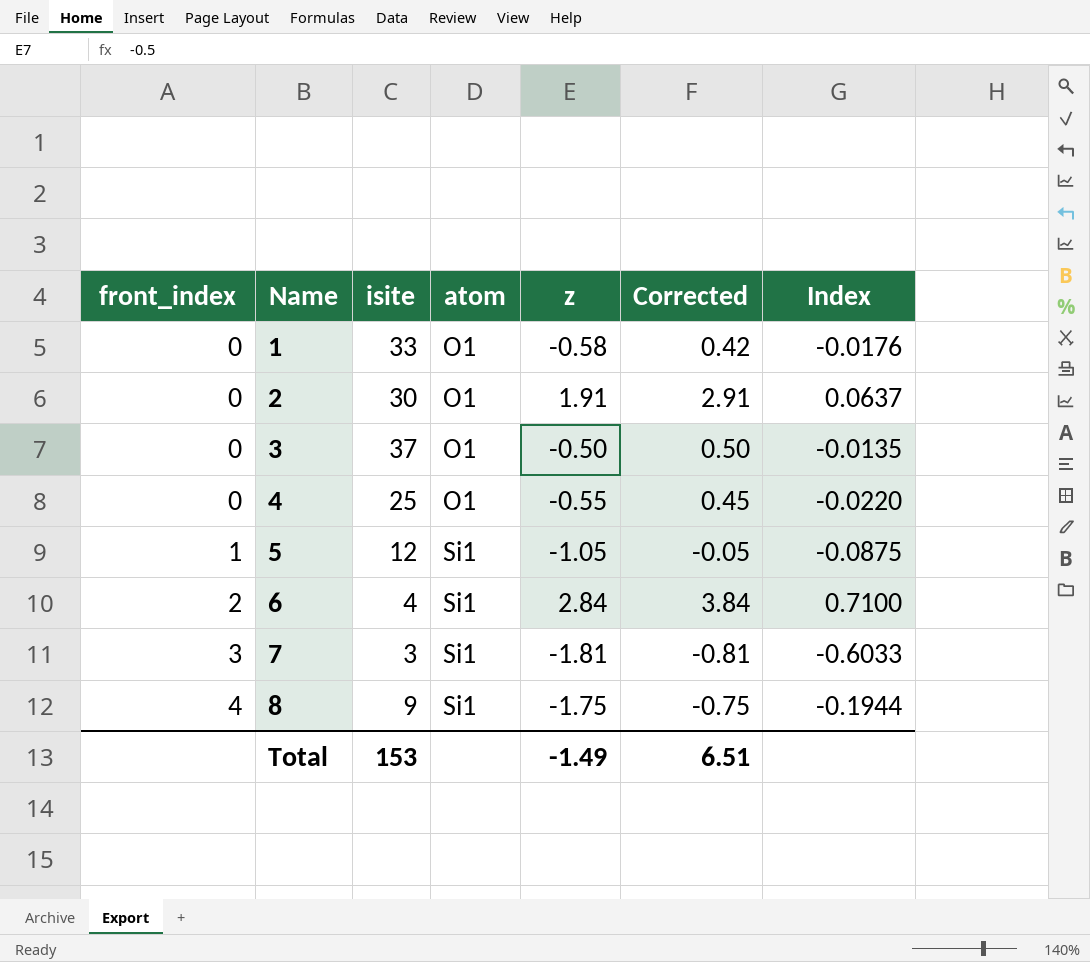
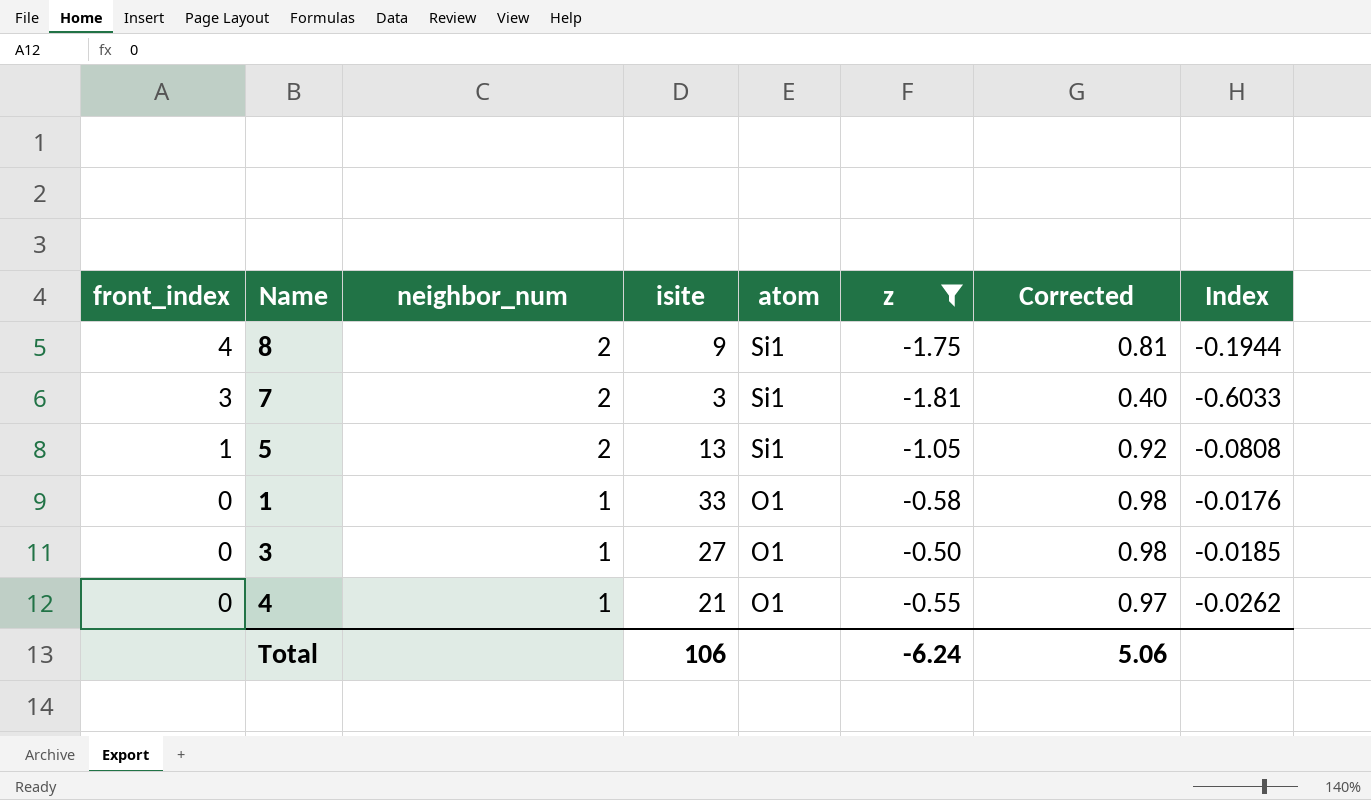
filter: none -> z <= -0.50
row order: front_index ascending -> front_index descending
column neighbor_num | position: none -> 3
column Corrected | formula: [z] + 1 -> [Index] + 1
5 | isite: 12 -> 13
5 | Index: -0.0875 -> -0.0808
3 | isite: 37 -> 27
3 | Index: -0.0135 -> -0.0185
4 | isite: 25 -> 21
4 | Index: -0.0220 -> -0.0262
Total | isite: 153 -> 106
Total | z: -1.49 -> -6.24
Total | Corrected: 6.51 -> 5.06

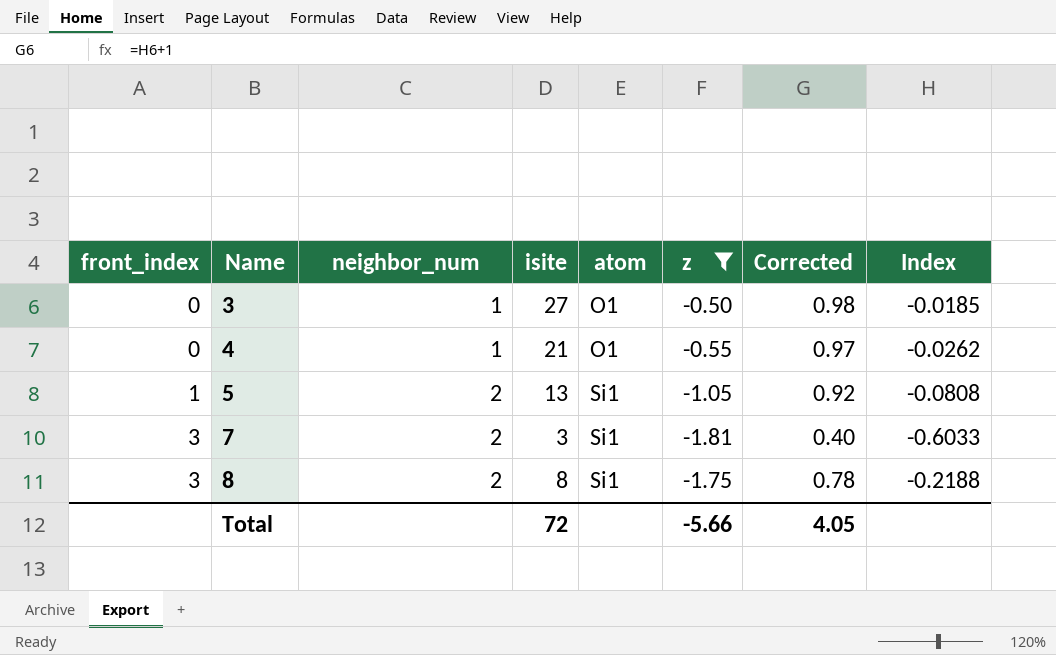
row order: front_index descending -> front_index ascending
row 1: 0 | 1 | 33 | O1 | -0.58 | 0.98 | -0.0176 -> none
8 | front_index: 4 -> 3
8 | isite: 9 -> 8
8 | Corrected: 0.81 -> 0.78
8 | Index: -0.1944 -> -0.2188
Total | isite: 106 -> 72
Total | z: -6.24 -> -5.66
Total | Corrected: 5.06 -> 4.05

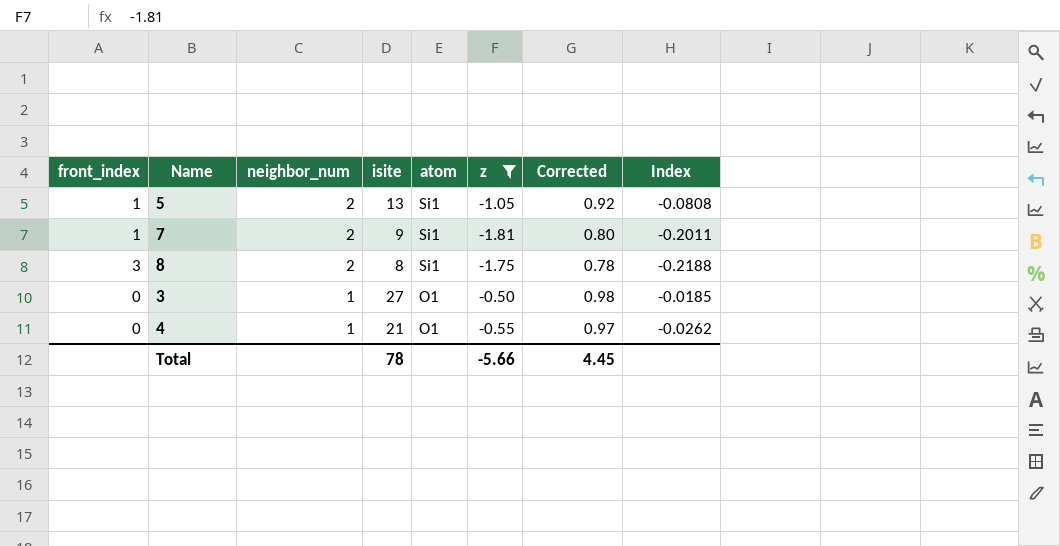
row order: front_index ascending -> neighbor_num descending
7 | front_index: 3 -> 1
7 | isite: 3 -> 9
7 | Corrected: 0.40 -> 0.80
7 | Index: -0.6033 -> -0.2011
Total | isite: 72 -> 78
Total | Corrected: 4.05 -> 4.45

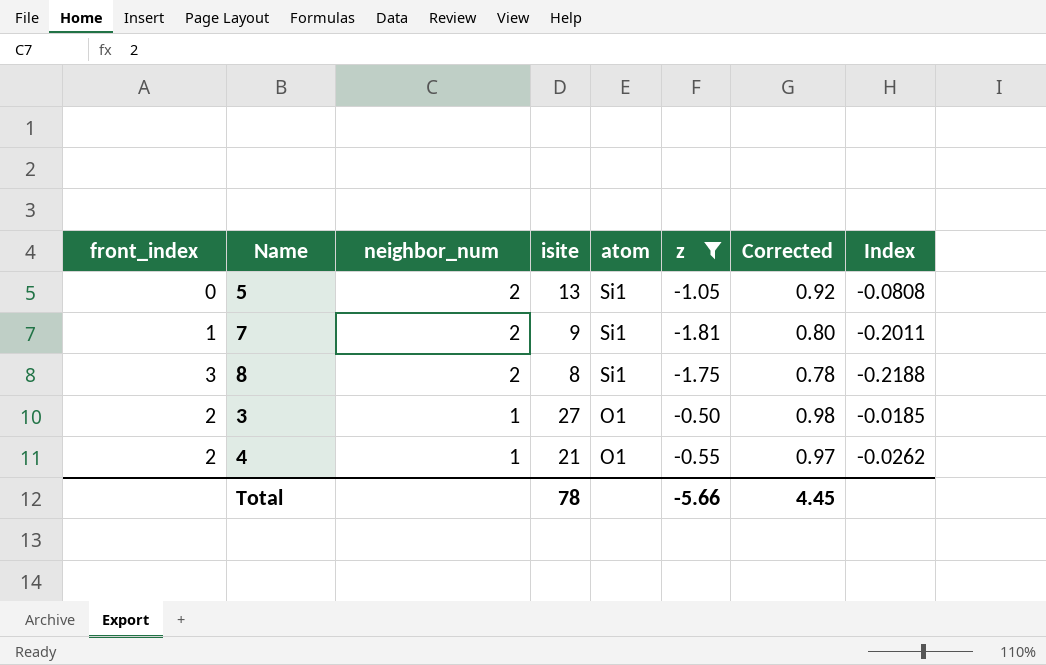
5 | front_index: 1 -> 0
3 | front_index: 0 -> 2
4 | front_index: 0 -> 2

